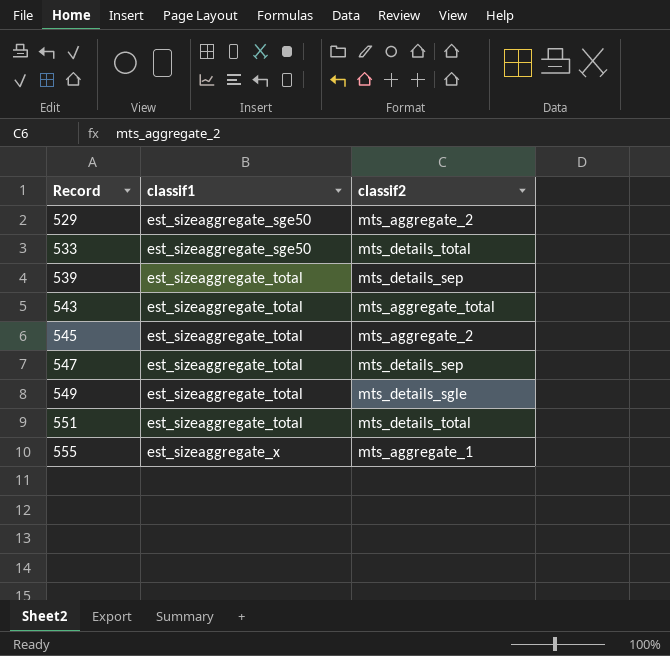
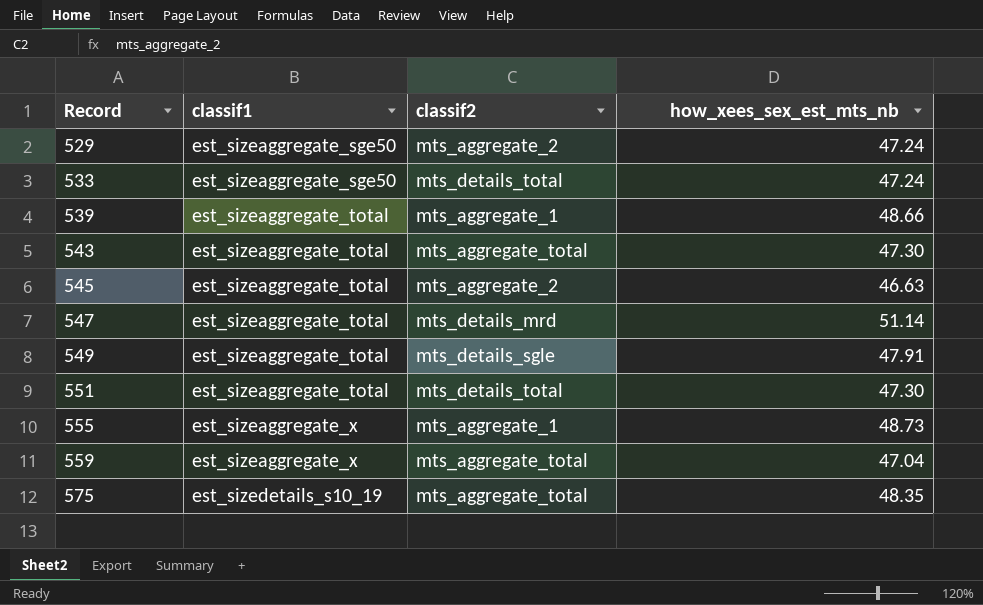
column how_xees_sex_est_mts_nb | position: none -> 4
539 | classif2: mts_details_sep -> mts_aggregate_1
547 | classif2: mts_details_sep -> mts_details_mrd
row 559: none -> est_sizeaggregate_x | mts_aggregate_total | 47.04
row 575: none -> est_sizedetails_s10_19 | mts_aggregate_total | 48.35

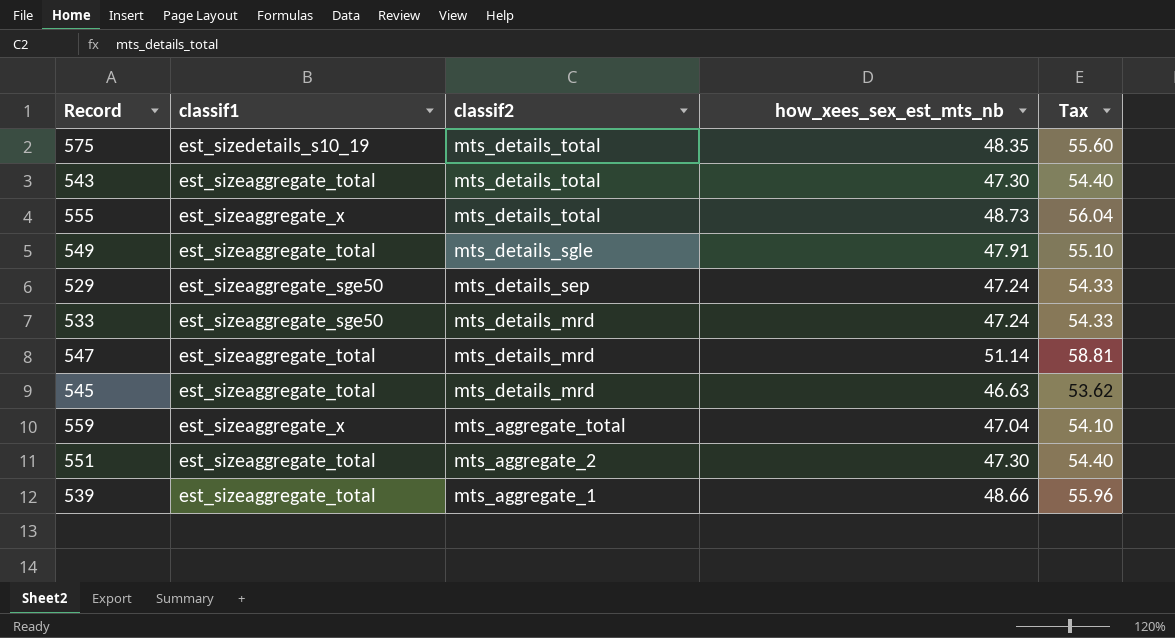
row order: Record ascending -> classif2 descending
column Tax | formula: none -> [how_xees_sex_est_mts_nb] * 1.15
575 | classif2: mts_aggregate_total -> mts_details_total
543 | classif2: mts_aggregate_total -> mts_details_total
555 | classif2: mts_aggregate_1 -> mts_details_total
529 | classif2: mts_aggregate_2 -> mts_details_sep
533 | classif2: mts_details_total -> mts_details_mrd
545 | classif2: mts_aggregate_2 -> mts_details_mrd
551 | classif2: mts_details_total -> mts_aggregate_2

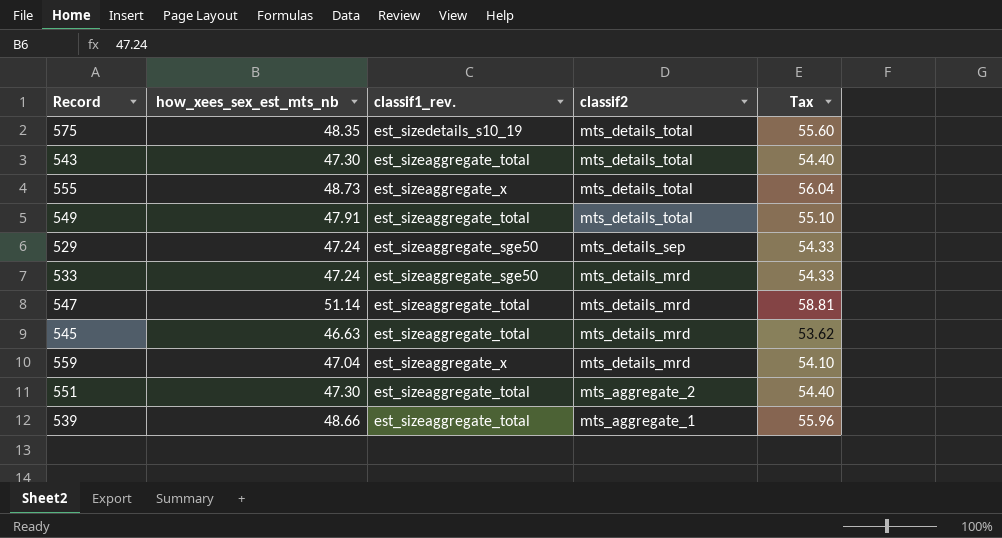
column how_xees_sex_est_mts_nb | position: 4 -> 2
column name: classif1 -> classif1_rev.
549 | classif2: mts_details_sgle -> mts_details_total
559 | classif2: mts_aggregate_total -> mts_details_mrd

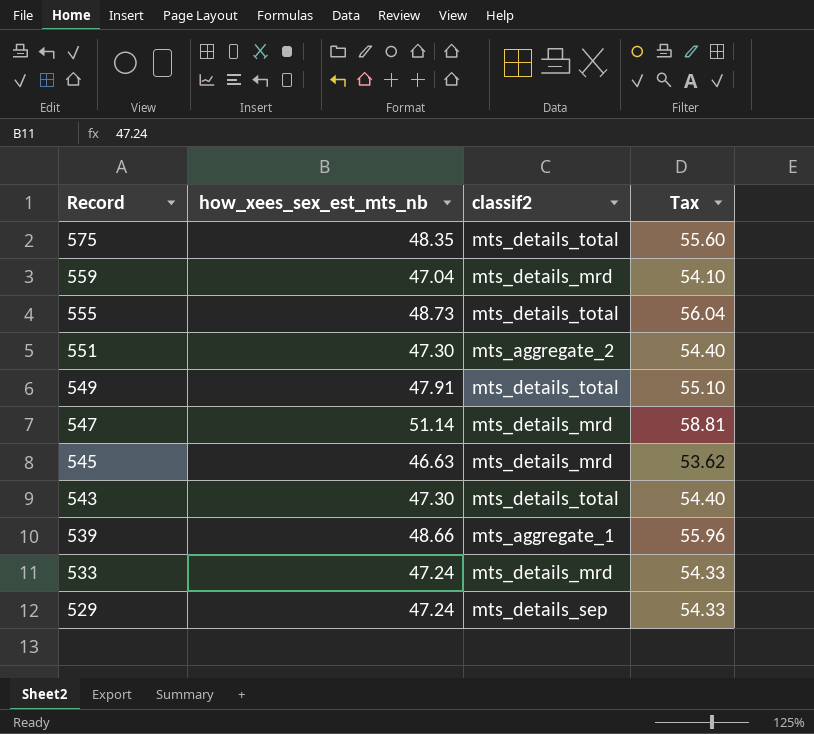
row order: classif2 descending -> Record descending
column classif1_rev. | position: 3 -> none

